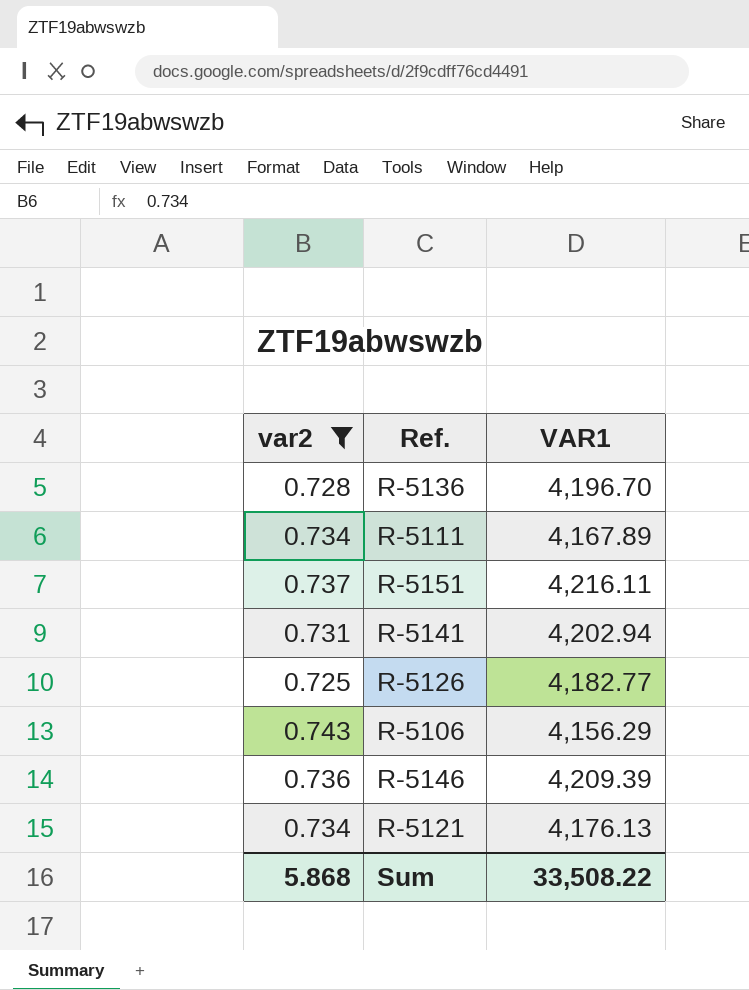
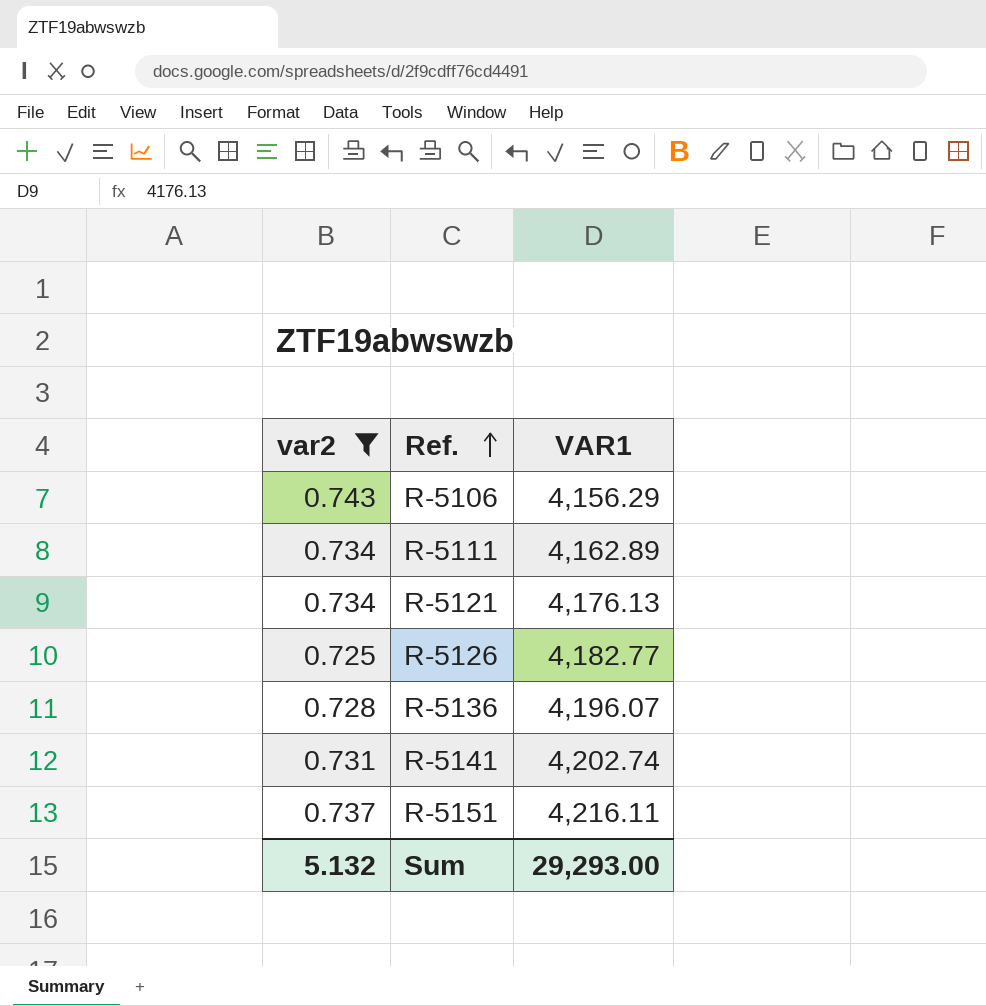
row order: none -> Ref. ascending
row R-5146: 0.736 | 4,209.39 -> none
R-5111 | VAR1: 4,167.89 -> 4,162.89
R-5136 | VAR1: 4,196.70 -> 4,196.07
R-5141 | VAR1: 4,202.94 -> 4,202.74
Sum | var2: 5.868 -> 5.132
Sum | VAR1: 33,508.22 -> 29,293.00

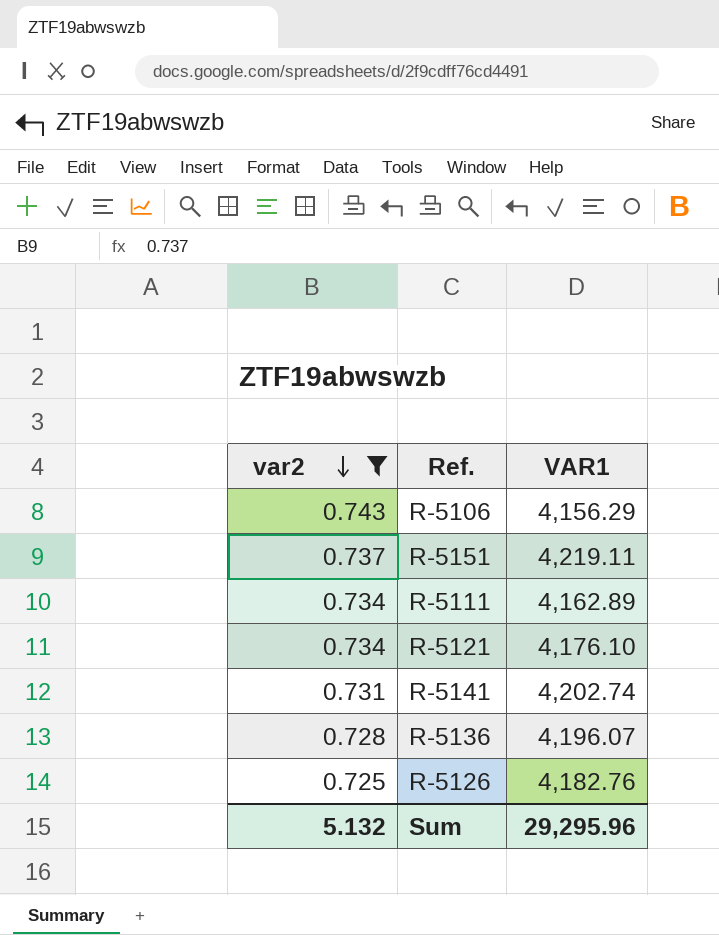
row order: Ref. ascending -> var2 descending
R-5151 | VAR1: 4,216.11 -> 4,219.11
R-5121 | VAR1: 4,176.13 -> 4,176.10
R-5126 | VAR1: 4,182.77 -> 4,182.76
Sum | VAR1: 29,293.00 -> 29,295.96

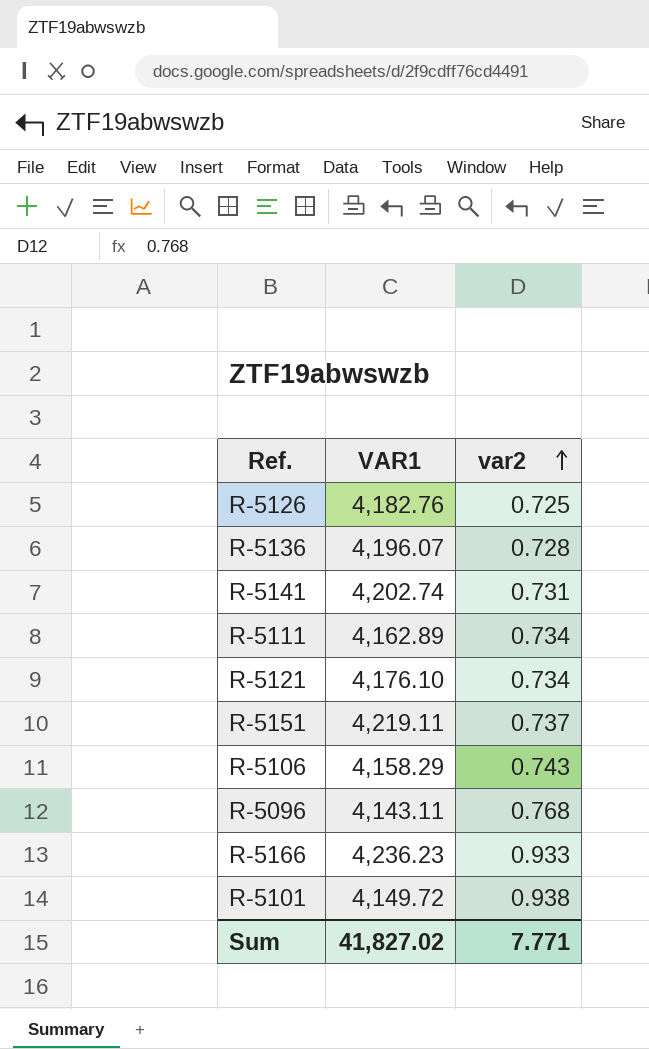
filter: var2 <= 0.743 -> none
row order: var2 descending -> var2 ascending
column var2 | position: 1 -> 3
R-5106 | VAR1: 4,156.29 -> 4,158.29
Sum | VAR1: 29,295.96 -> 41,827.02
Sum | var2: 5.132 -> 7.771

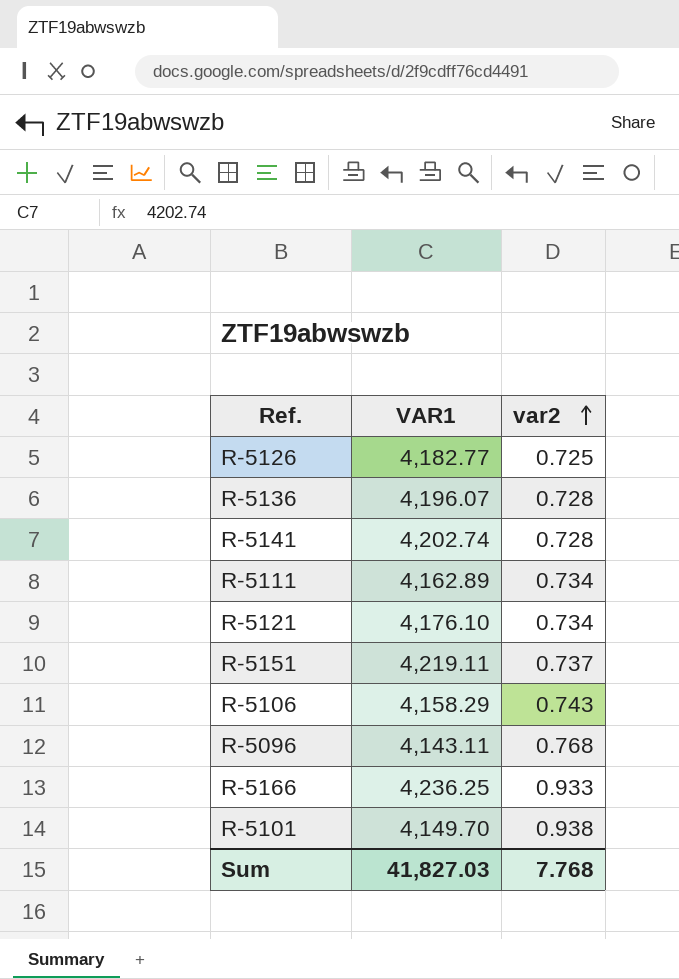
R-5126 | VAR1: 4,182.76 -> 4,182.77
R-5141 | var2: 0.731 -> 0.728
R-5166 | VAR1: 4,236.23 -> 4,236.25
R-5101 | VAR1: 4,149.72 -> 4,149.70
Sum | VAR1: 41,827.02 -> 41,827.03
Sum | var2: 7.771 -> 7.768

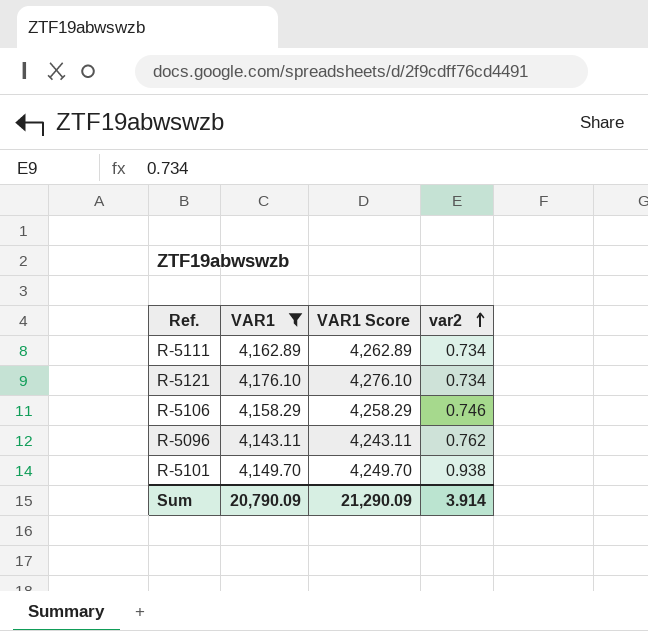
filter: none -> VAR1 <= 4,176.10
column VAR1 Score | formula: none -> [VAR1] + 100
R-5106 | var2: 0.743 -> 0.746
R-5096 | var2: 0.768 -> 0.762
Sum | VAR1: 41,827.03 -> 20,790.09
Sum | var2: 7.768 -> 3.914

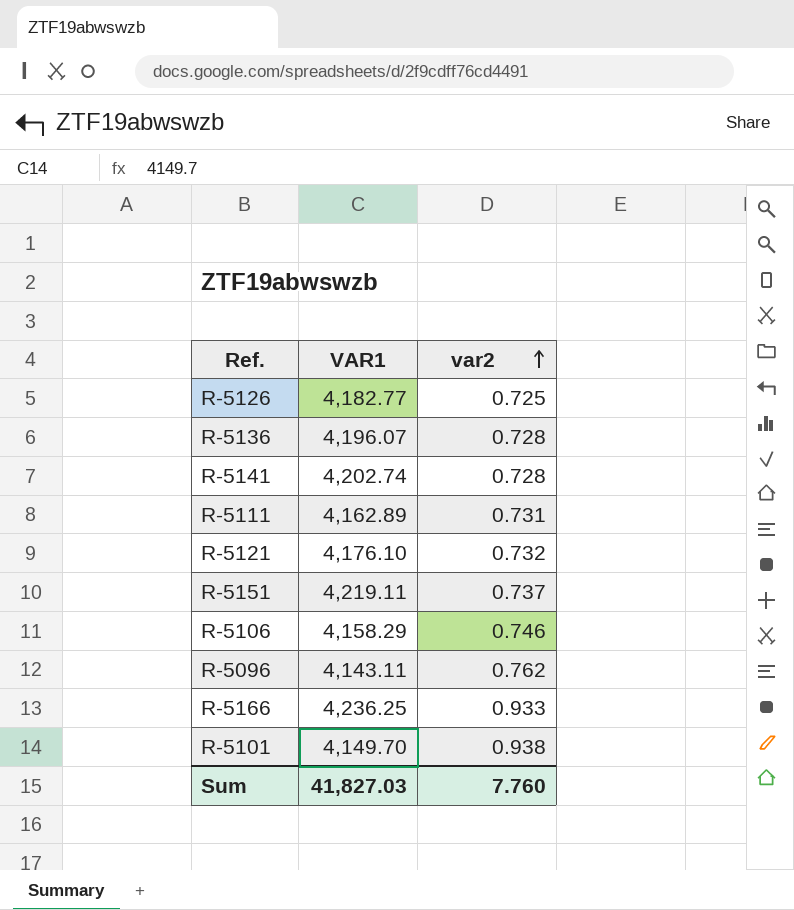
filter: VAR1 <= 4,176.10 -> none
column VAR1 Score | formula: [VAR1] + 100 -> none
R-5111 | var2: 0.734 -> 0.731
R-5121 | var2: 0.734 -> 0.732
Sum | VAR1: 20,790.09 -> 41,827.03
Sum | var2: 3.914 -> 7.760

